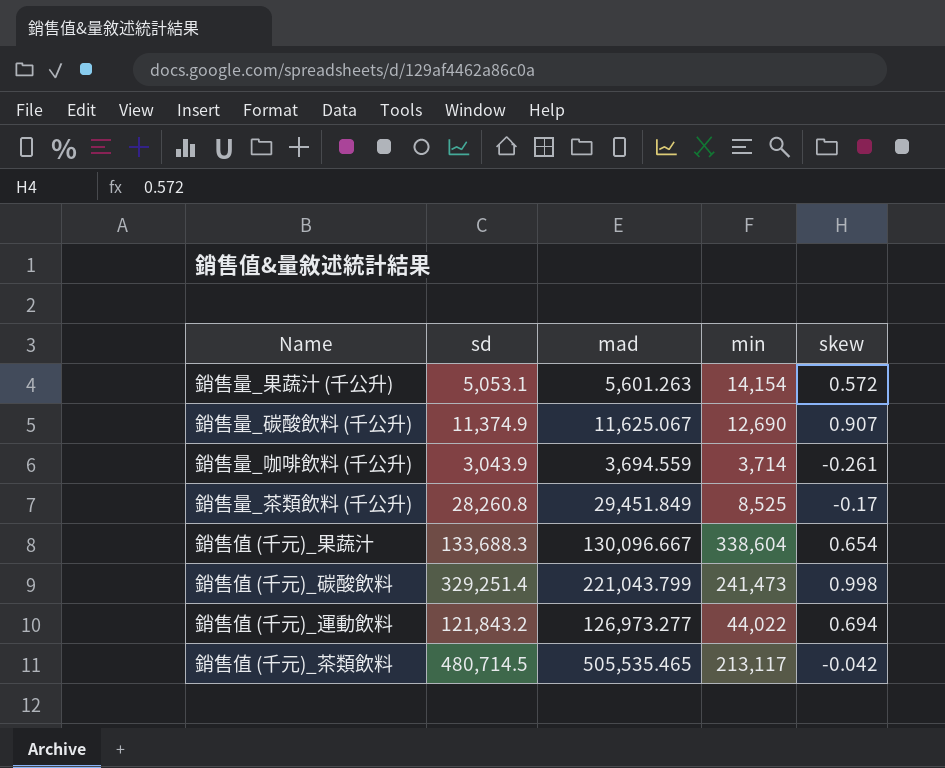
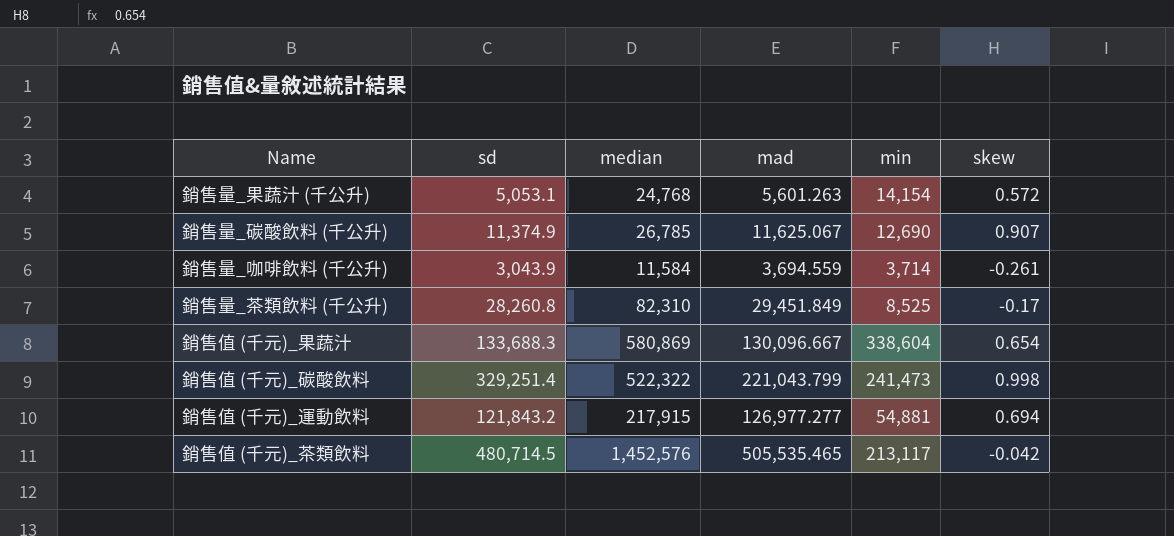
column median | position: none -> 3
銷售值 (千元)_運動飲料 | mad: 126,973.277 -> 126,977.277
銷售值 (千元)_運動飲料 | min: 44,022 -> 54,881

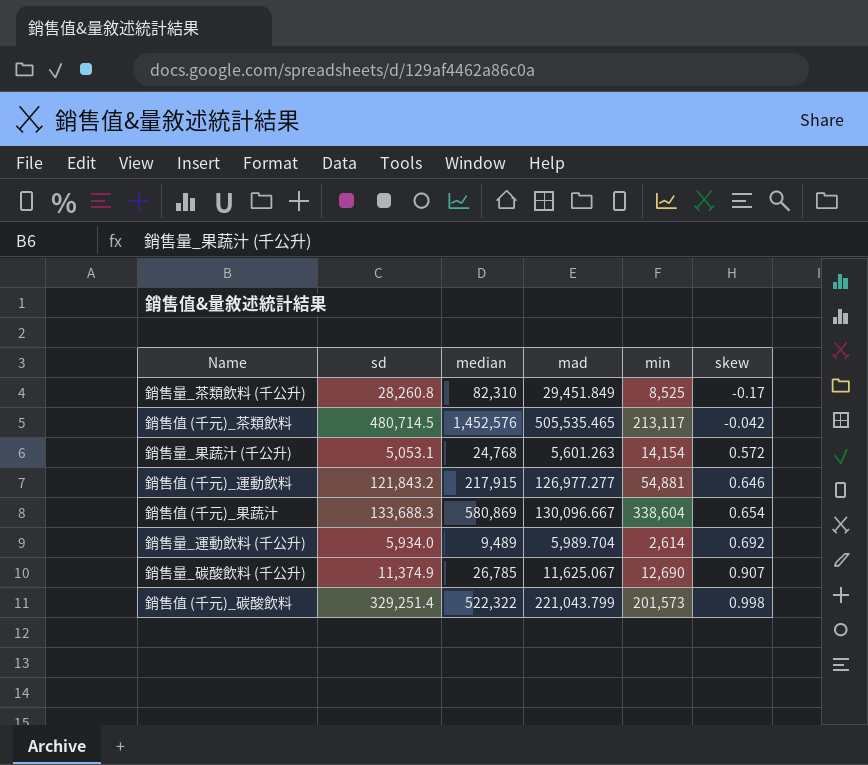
row order: none -> skew ascending
row 銷售量_咖啡飲料 (千公升): 3,043.9 | 11,584 | 3,694.559 | 3,714 | -0.261 -> none
銷售值 (千元)_運動飲料 | skew: 0.694 -> 0.646
row 銷售量_運動飲料 (千公升): none -> 5,934.0 | 9,489 | 5,989.704 | 2,614 | 0.692
銷售值 (千元)_碳酸飲料 | min: 241,473 -> 201,573

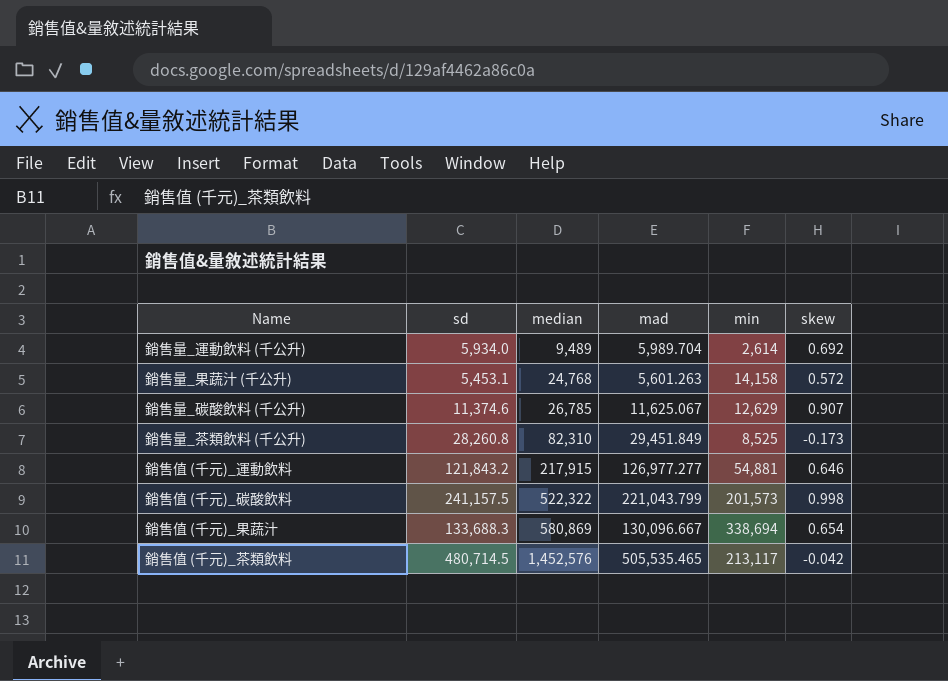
row order: skew ascending -> median ascending
銷售量_果蔬汁 (千公升) | sd: 5,053.1 -> 5,453.1
銷售量_果蔬汁 (千公升) | min: 14,154 -> 14,158
銷售量_碳酸飲料 (千公升) | sd: 11,374.9 -> 11,374.6
銷售量_碳酸飲料 (千公升) | min: 12,690 -> 12,629
銷售量_茶類飲料 (千公升) | skew: -0.17 -> -0.173
銷售值 (千元)_碳酸飲料 | sd: 329,251.4 -> 241,157.5
銷售值 (千元)_果蔬汁 | min: 338,604 -> 338,694

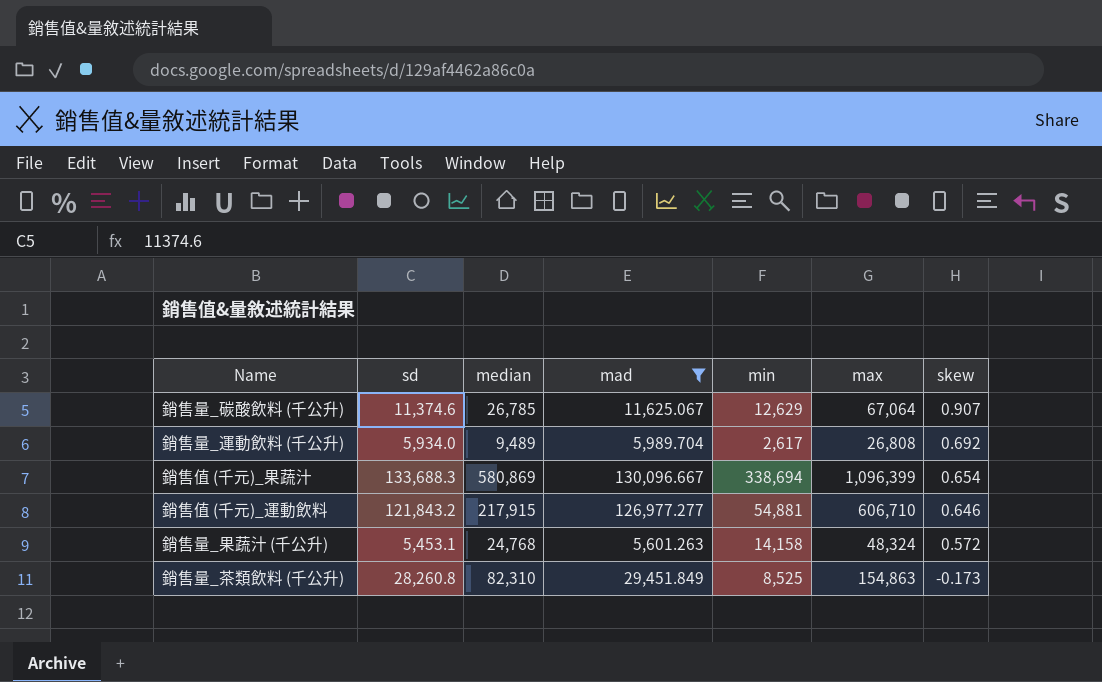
filter: none -> mad <= 130,096.667
row order: median ascending -> skew descending
column max | position: none -> 6
銷售量_運動飲料 (千公升) | min: 2,614 -> 2,617

